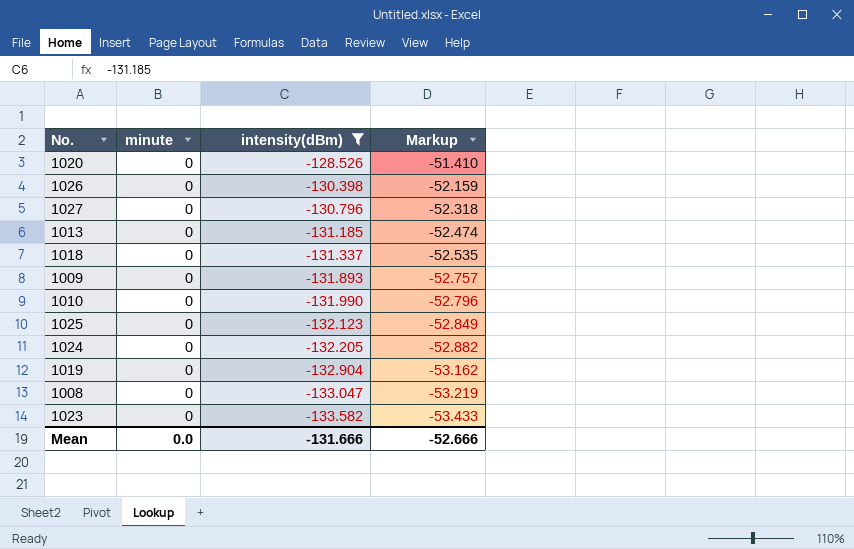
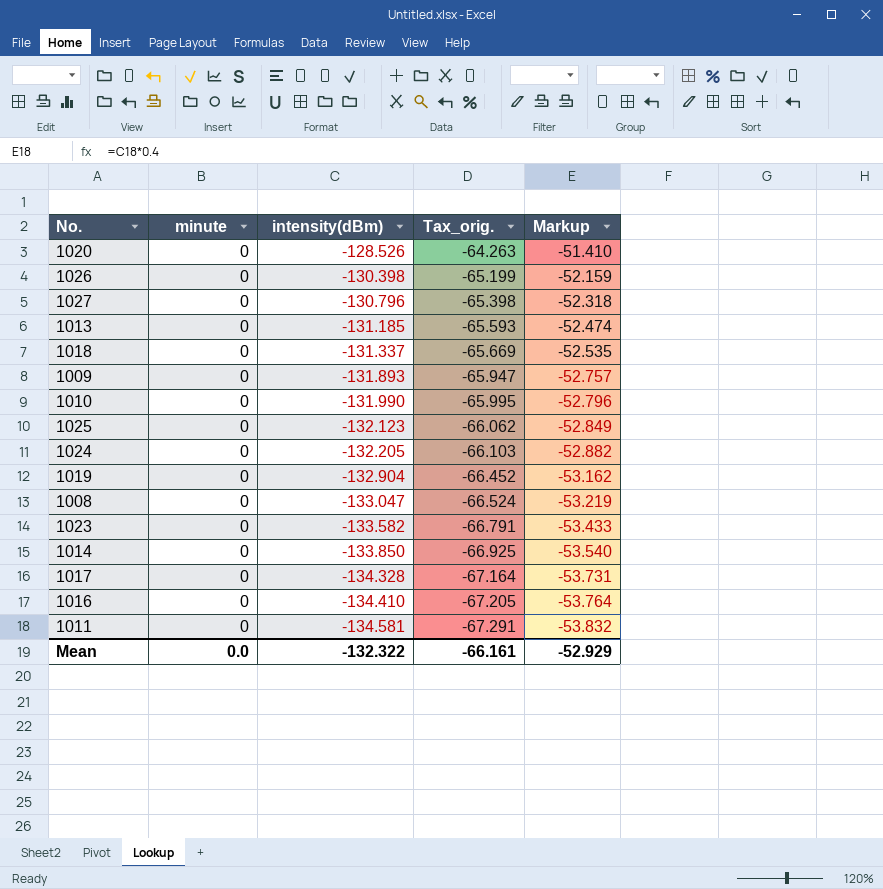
filter: intensity(dBm) >= -133.582 -> none
column Tax_orig. | formula: none -> [intensity(dBm)] * 0.5
Mean | intensity(dBm): -131.666 -> -132.322
Mean | Markup: -52.666 -> -52.929

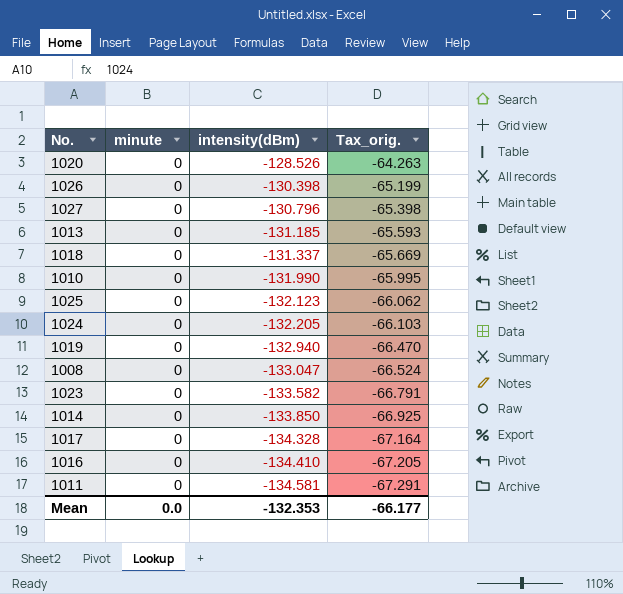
column Markup | formula: [intensity(dBm)] * 0.4 -> none
row 1009: 0 | -131.893 | -65.947 | -52.757 -> none
1019 | intensity(dBm): -132.904 -> -132.940
1019 | Tax_orig.: -66.452 -> -66.470
Mean | intensity(dBm): -132.322 -> -132.353
Mean | Tax_orig.: -66.161 -> -66.177

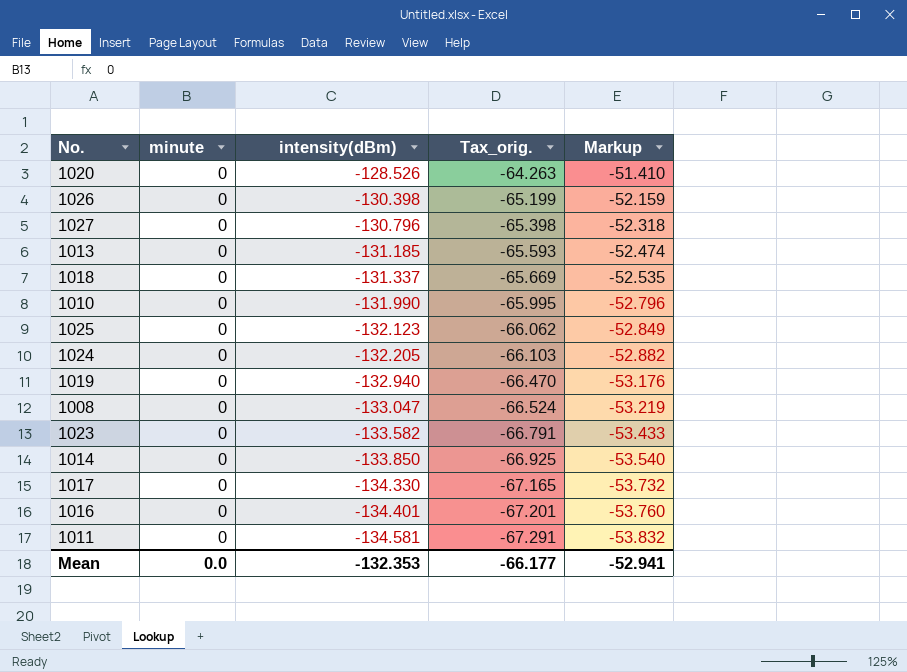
column Markup | formula: none -> [intensity(dBm)] * 0.4
1017 | intensity(dBm): -134.328 -> -134.330
1017 | Tax_orig.: -67.164 -> -67.165
1016 | intensity(dBm): -134.410 -> -134.401
1016 | Tax_orig.: -67.205 -> -67.201

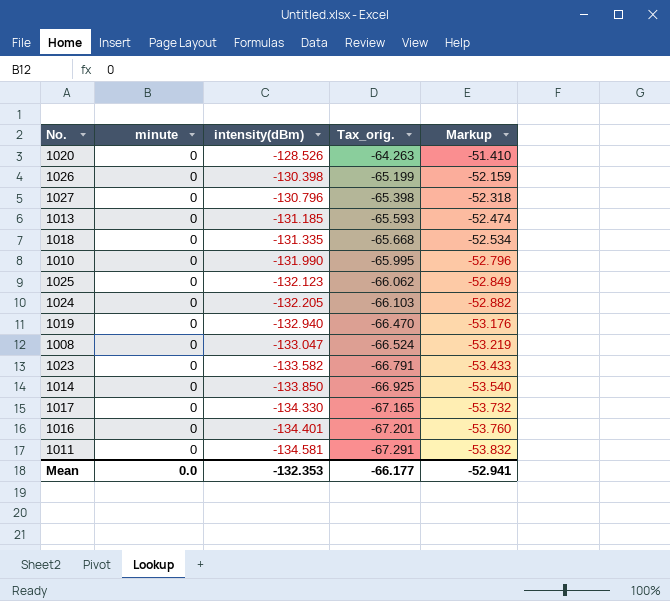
1018 | intensity(dBm): -131.337 -> -131.335
1018 | Tax_orig.: -65.669 -> -65.668
1018 | Markup: -52.535 -> -52.534

